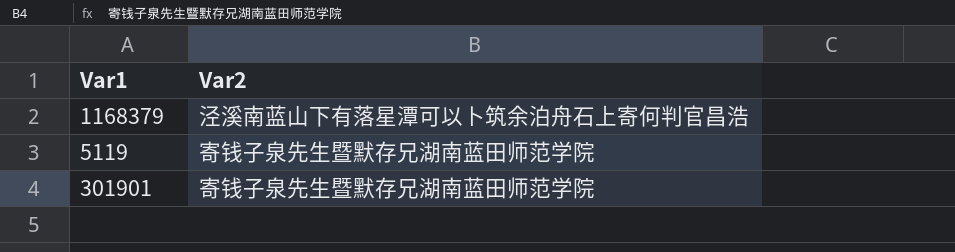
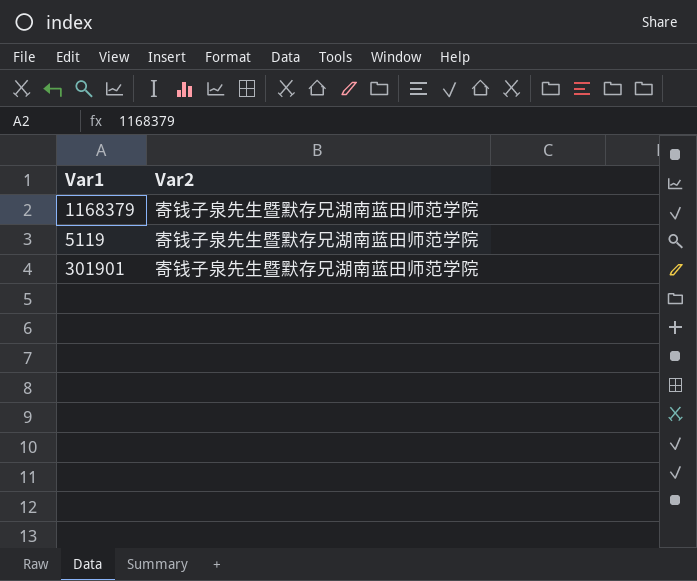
1168379 | Var2: 泾溪南蓝山下有落星潭可以卜筑余泊舟石上寄何判官昌浩 -> 寄钱子泉先生暨默存兄湖南蓝田师范学院

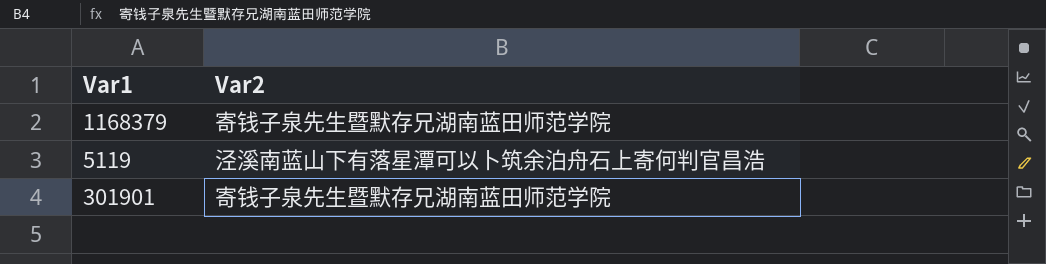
5119 | Var2: 寄钱子泉先生暨默存兄湖南蓝田师范学院 -> 泾溪南蓝山下有落星潭可以卜筑余泊舟石上寄何判官昌浩

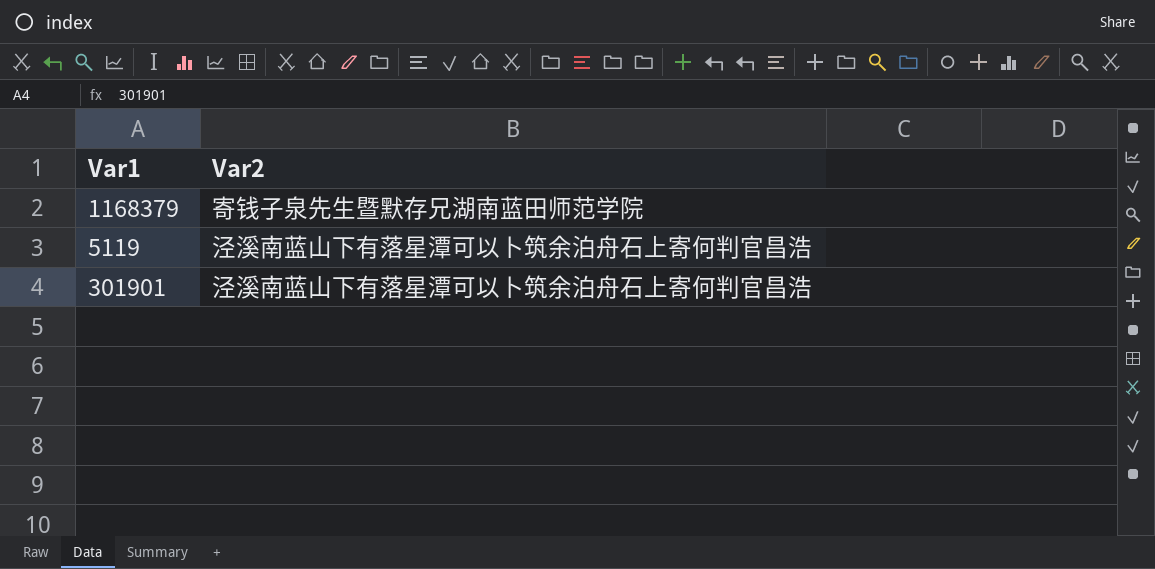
301901 | Var2: 寄钱子泉先生暨默存兄湖南蓝田师范学院 -> 泾溪南蓝山下有落星潭可以卜筑余泊舟石上寄何判官昌浩

